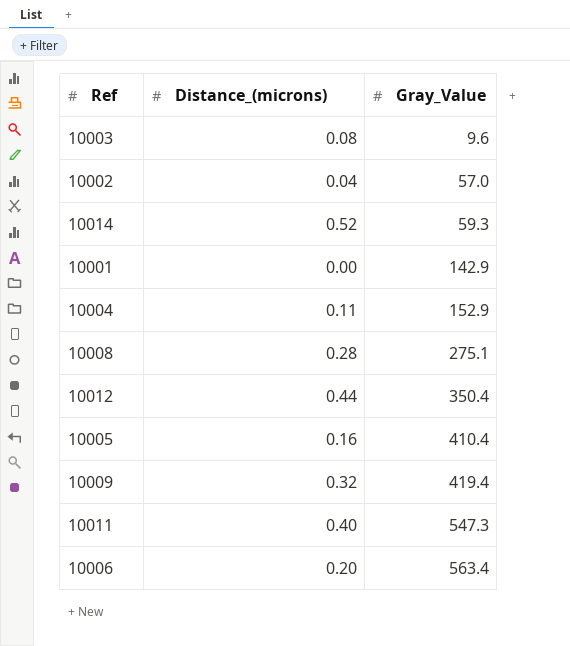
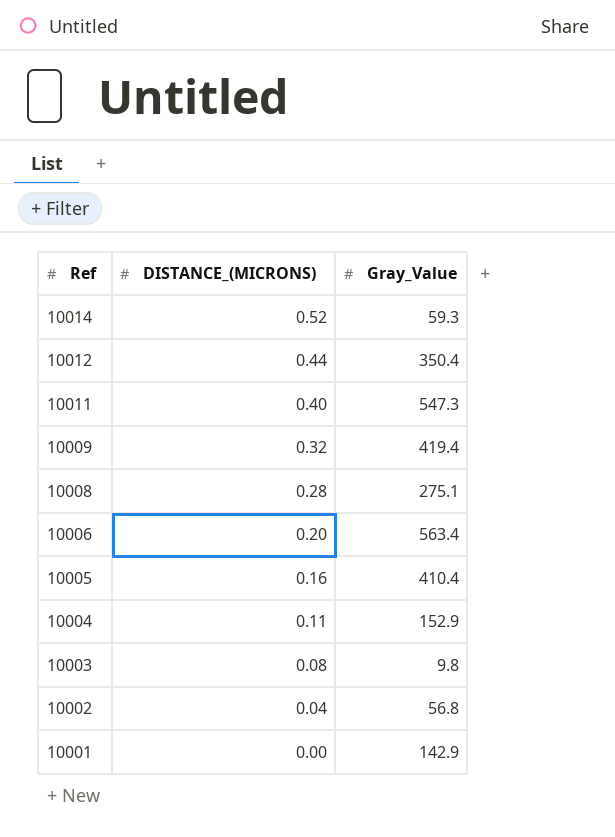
row order: Gray_Value ascending -> Ref descending
column name: Distance_(microns) -> DISTANCE_(MICRONS)
10003 | Gray_Value: 9.6 -> 9.8
10002 | Gray_Value: 57.0 -> 56.8

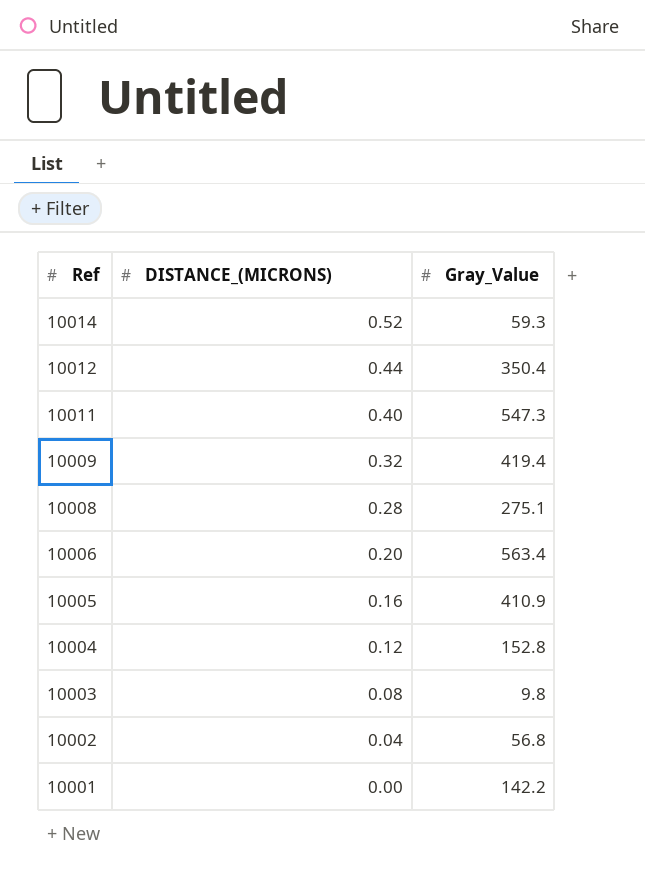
10005 | Gray_Value: 410.4 -> 410.9
10004 | DISTANCE_(MICRONS): 0.11 -> 0.12
10004 | Gray_Value: 152.9 -> 152.8
10001 | Gray_Value: 142.9 -> 142.2

